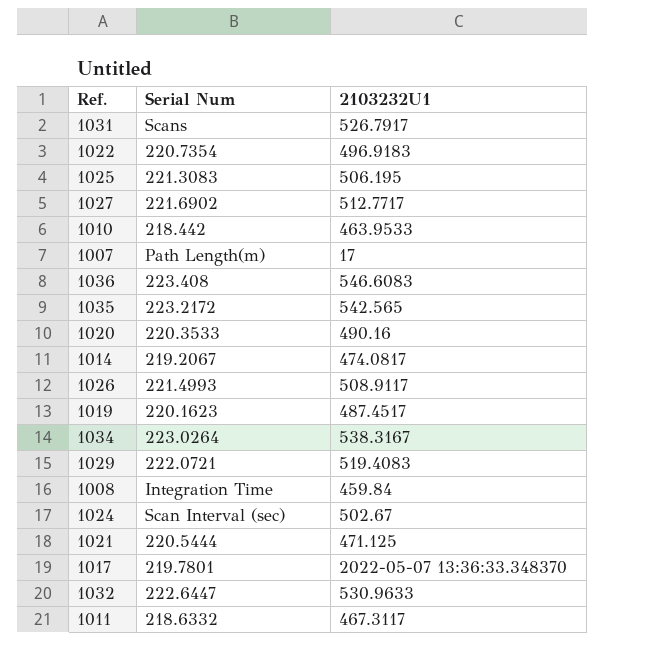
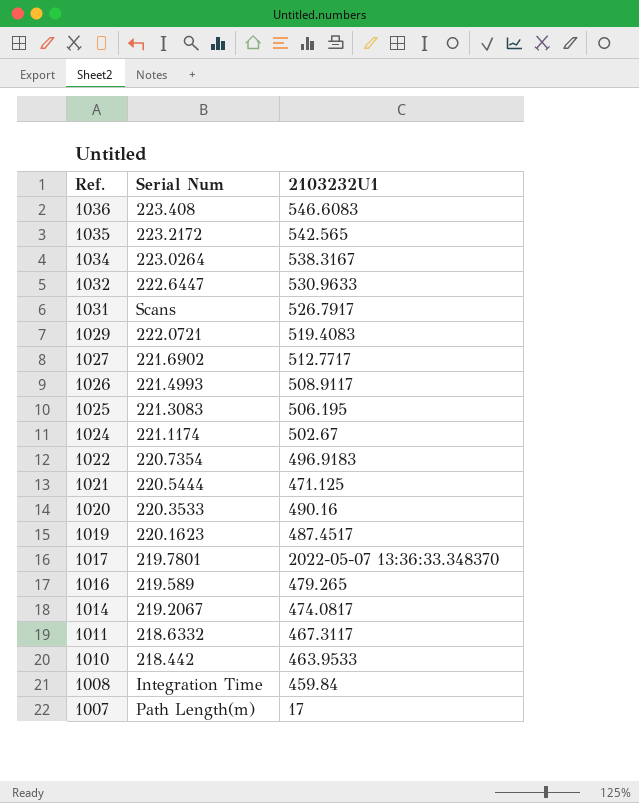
row order: none -> Ref. descending
1024 | Serial Num: Scan Interval (sec) -> 221.1174
row 1016: none -> 219.589 | 479.265

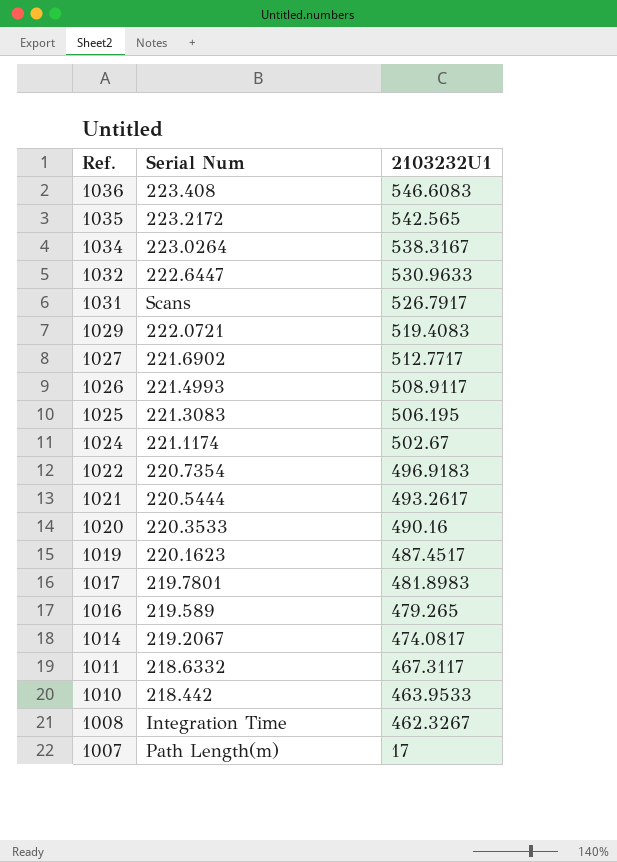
1021 | 2103232U1: 471.125 -> 493.2617
1017 | 2103232U1: 2022-05-07 13:36:33.348370 -> 481.8983
1008 | 2103232U1: 459.84 -> 462.3267

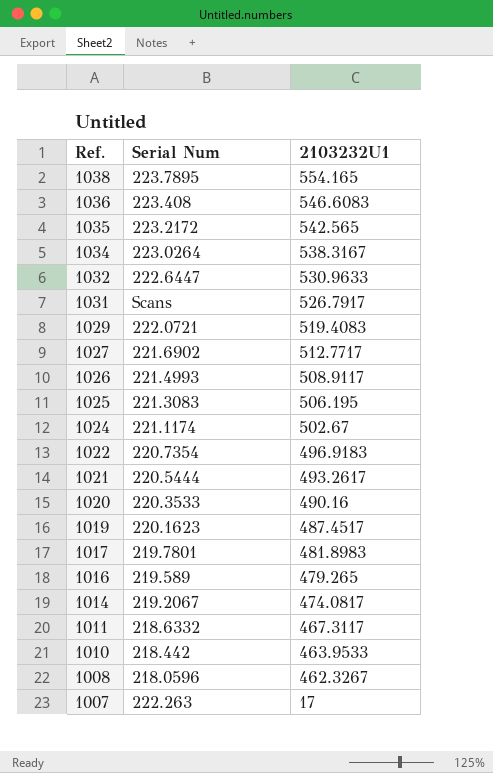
row 1038: none -> 223.7895 | 554.165
1008 | Serial Num: Integration Time -> 218.0596
1007 | Serial Num: Path Length(m) -> 222.263

